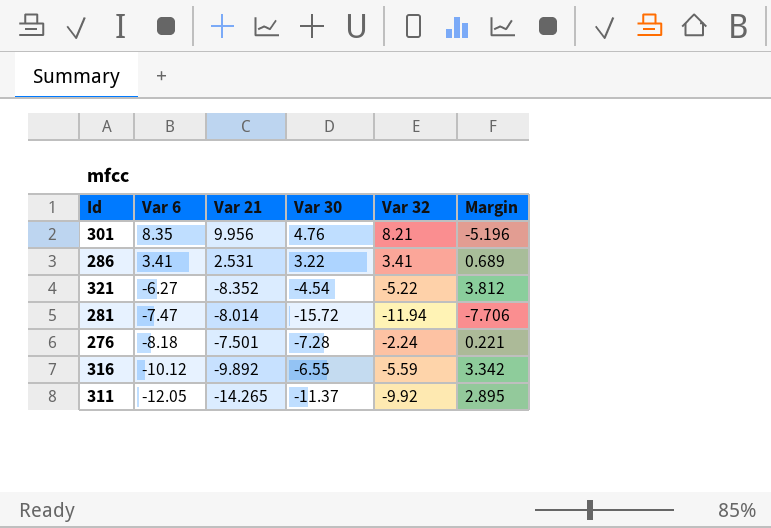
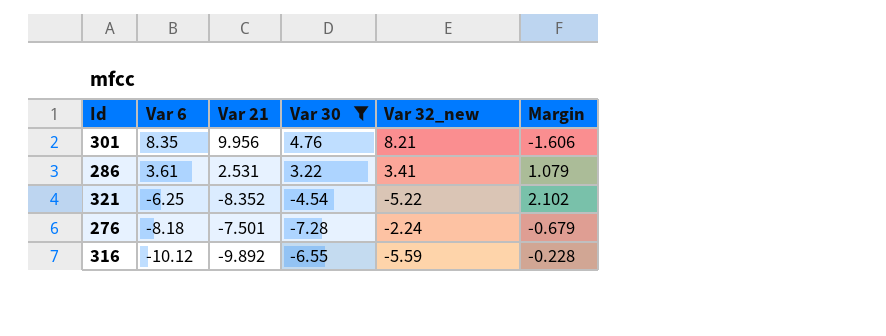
filter: none -> Var 30 >= -7.28
column name: Var 32 -> Var 32_new
column Margin | formula: [Var 30] - [Var 21] -> [Var 6] - [Var 21]
286 | Var 6: 3.41 -> 3.61
321 | Var 6: -6.27 -> -6.25

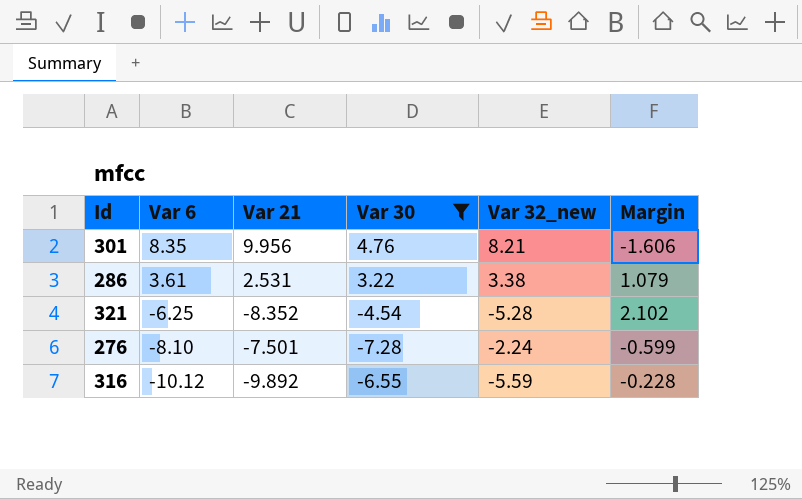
286 | Var 32_new: 3.41 -> 3.38
321 | Var 32_new: -5.22 -> -5.28
276 | Var 6: -8.18 -> -8.10
276 | Margin: -0.679 -> -0.599

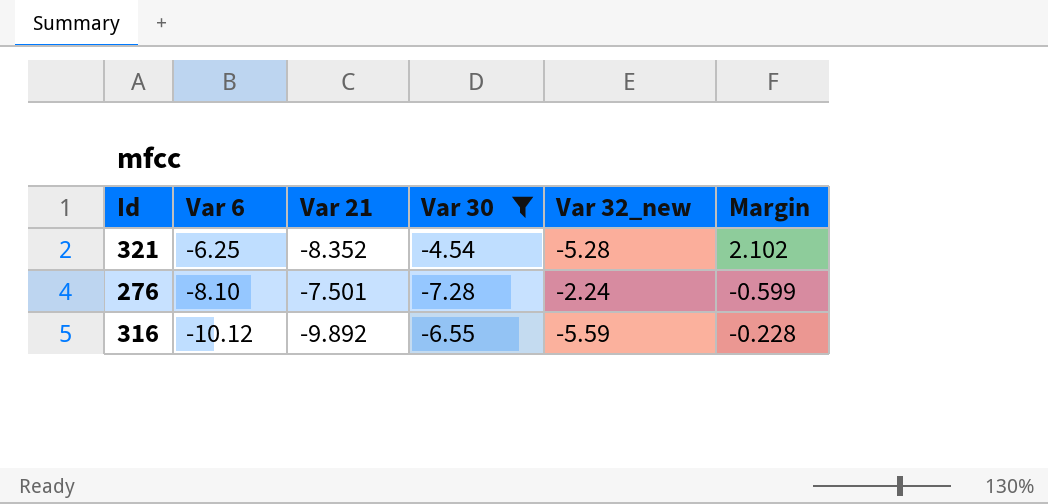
row 301: 8.35 | 9.956 | 4.76 | 8.21 | -1.606 -> none
row 286: 3.61 | 2.531 | 3.22 | 3.38 | 1.079 -> none

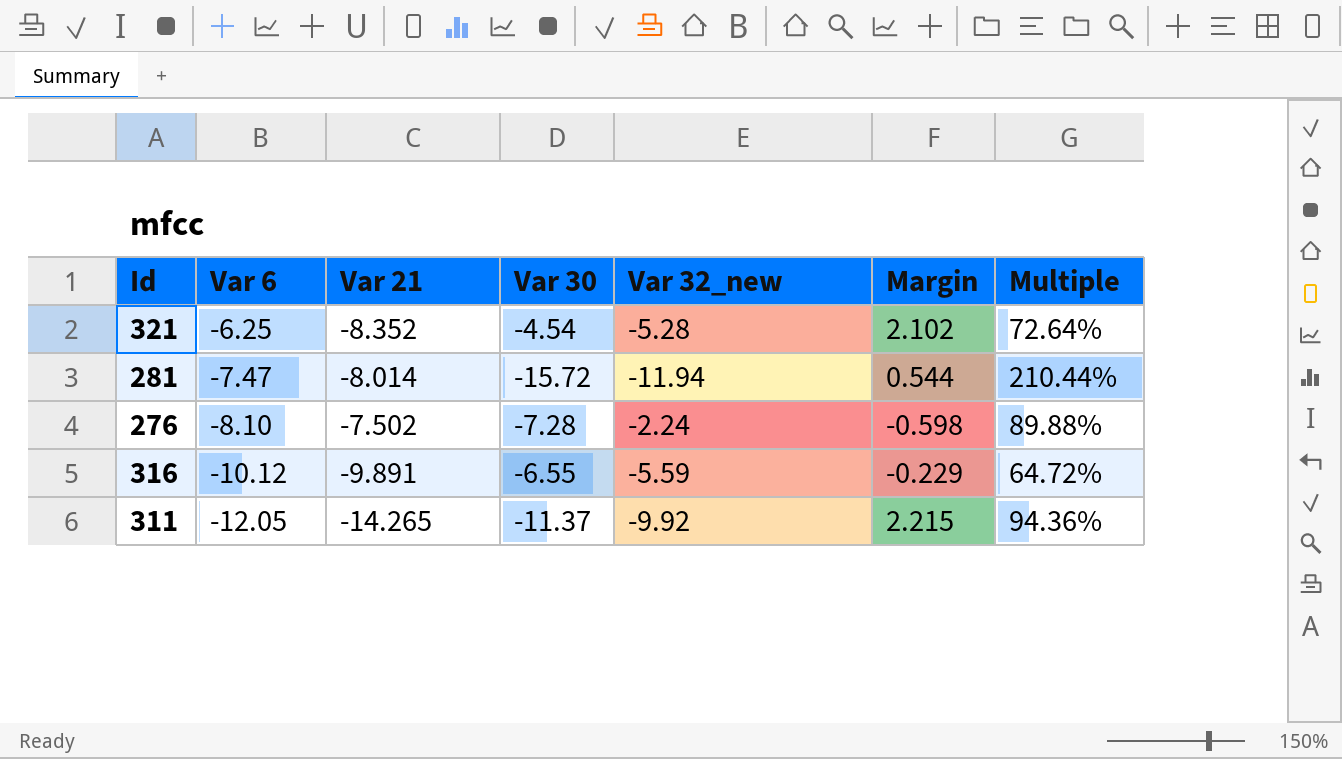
filter: Var 30 >= -7.28 -> none
column Multiple | formula: none -> [Var 30] / [Var 6]
276 | Var 21: -7.501 -> -7.502
276 | Margin: -0.599 -> -0.598
316 | Var 21: -9.892 -> -9.891
316 | Margin: -0.228 -> -0.229

